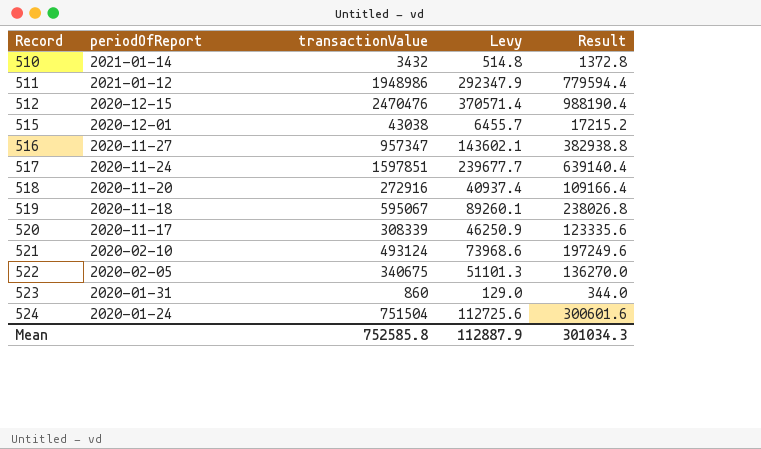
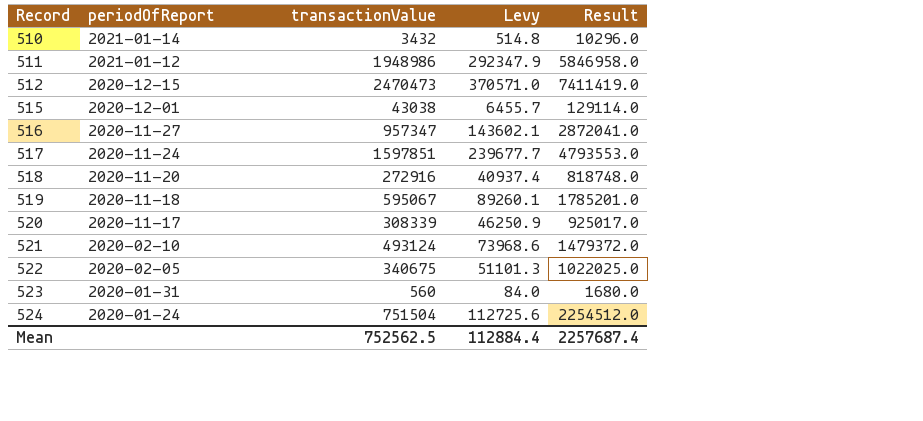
column Result | formula: [transactionValue] * 0.4 -> [transactionValue] * 3
512 | transactionValue: 2470476 -> 2470473
512 | Levy: 370571.4 -> 370571.0
523 | transactionValue: 860 -> 560
523 | Levy: 129.0 -> 84.0
Mean | transactionValue: 752585.8 -> 752562.5
Mean | Levy: 112887.9 -> 112884.4
Mean | Result: 301034.3 -> 2257687.4

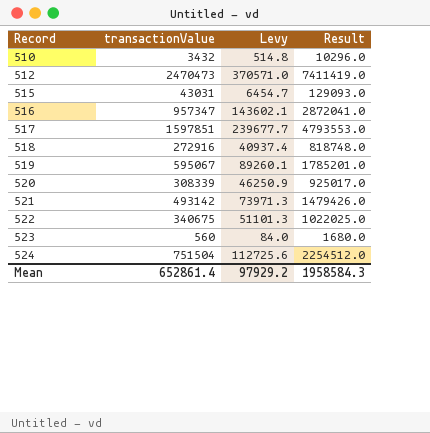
column periodOfReport | position: 2 -> none
row 511: 2021-01-12 | 1948986 | 292347.9 | 5846958.0 -> none
515 | transactionValue: 43038 -> 43031
515 | Levy: 6455.7 -> 6454.7
515 | Result: 129114.0 -> 129093.0
521 | transactionValue: 493124 -> 493142
521 | Levy: 73968.6 -> 73971.3
521 | Result: 1479372.0 -> 1479426.0
Mean | transactionValue: 752562.5 -> 652861.4
Mean | Levy: 112884.4 -> 97929.2
Mean | Result: 2257687.4 -> 1958584.3

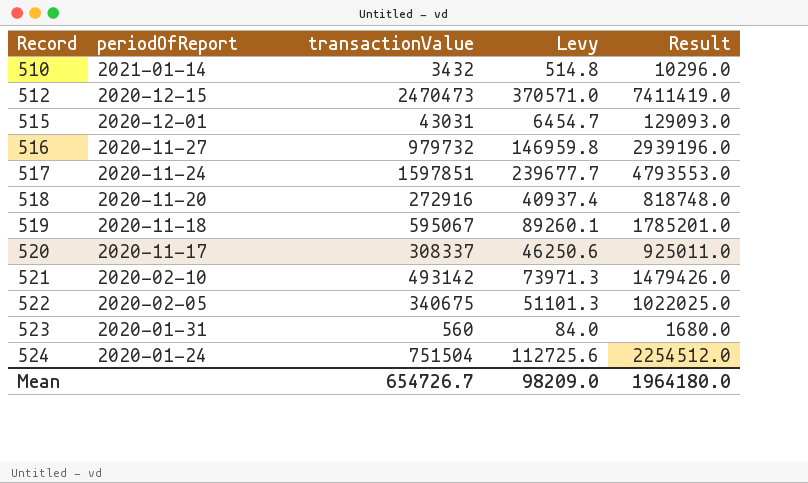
column periodOfReport | position: none -> 2
516 | transactionValue: 957347 -> 979732
516 | Levy: 143602.1 -> 146959.8
516 | Result: 2872041.0 -> 2939196.0
520 | transactionValue: 308339 -> 308337
520 | Levy: 46250.9 -> 46250.6
520 | Result: 925017.0 -> 925011.0
Mean | transactionValue: 652861.4 -> 654726.7
Mean | Levy: 97929.2 -> 98209.0
Mean | Result: 1958584.3 -> 1964180.0

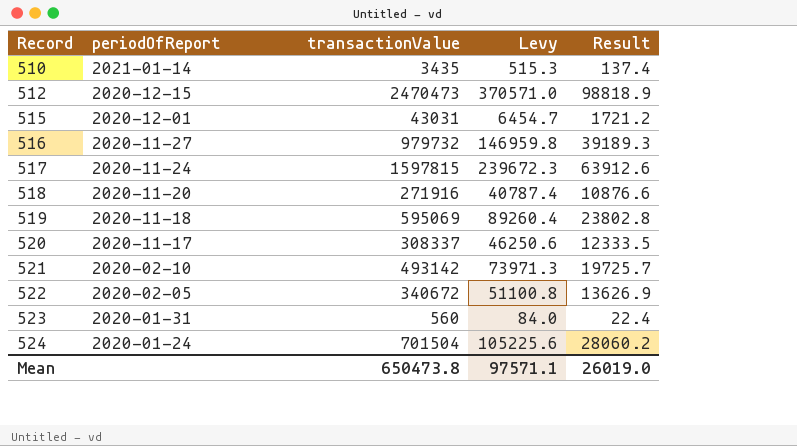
column Result | formula: [transactionValue] * 3 -> [transactionValue] * 0.04
510 | transactionValue: 3432 -> 3435
510 | Levy: 514.8 -> 515.3
517 | transactionValue: 1597851 -> 1597815
517 | Levy: 239677.7 -> 239672.3
518 | transactionValue: 272916 -> 271916
518 | Levy: 40937.4 -> 40787.4
519 | transactionValue: 595067 -> 595069
519 | Levy: 89260.1 -> 89260.4
522 | transactionValue: 340675 -> 340672
522 | Levy: 51101.3 -> 51100.8
524 | transactionValue: 751504 -> 701504
524 | Levy: 112725.6 -> 105225.6
Mean | transactionValue: 654726.7 -> 650473.8
Mean | Levy: 98209.0 -> 97571.1
Mean | Result: 1964180.0 -> 26019.0

